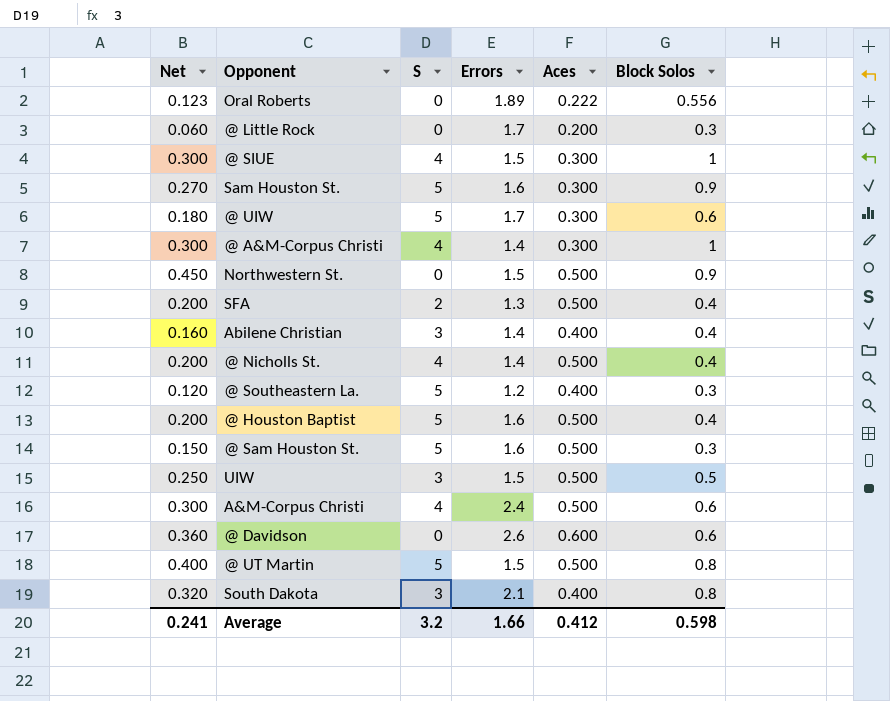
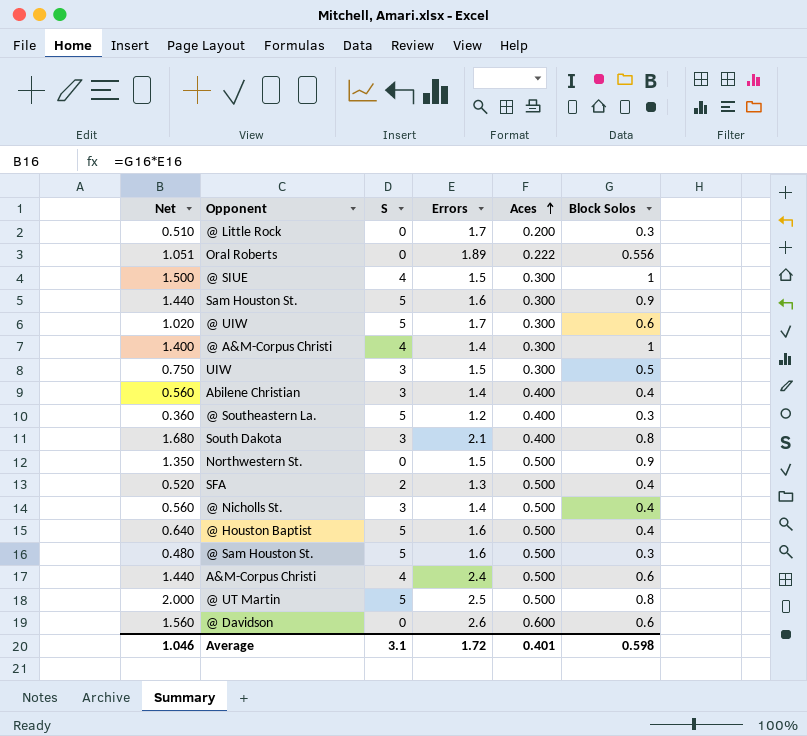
row order: none -> Aces ascending
column Net | formula: [Aces] * [Block Solos] -> [Errors] * [Block Solos]
UIW | Aces: 0.500 -> 0.300
@ Nicholls St. | S: 4 -> 3
@ UT Martin | Errors: 1.5 -> 2.5
Average | Net: 0.241 -> 1.046
Average | S: 3.2 -> 3.1
Average | Errors: 1.66 -> 1.72
Average | Aces: 0.412 -> 0.401

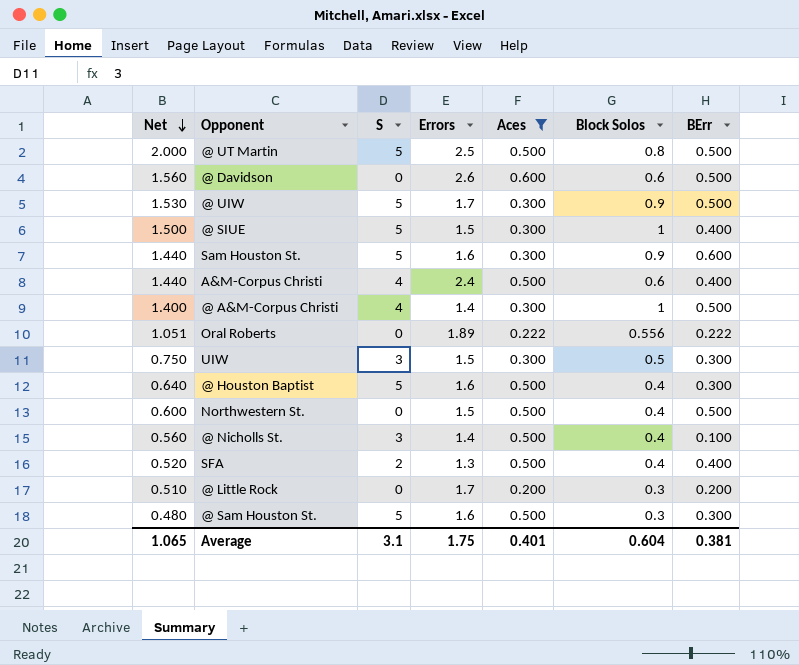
filter: none -> Aces != 0.400
row order: Aces ascending -> Net descending
column BErr | position: none -> 7
@ UIW | Net: 1.020 -> 1.530
@ UIW | Block Solos: 0.6 -> 0.9
@ SIUE | S: 4 -> 5
Northwestern St. | Net: 1.350 -> 0.600
Northwestern St. | Block Solos: 0.9 -> 0.4
Average | Net: 1.046 -> 1.065
Average | Errors: 1.72 -> 1.75
Average | Block Solos: 0.598 -> 0.604

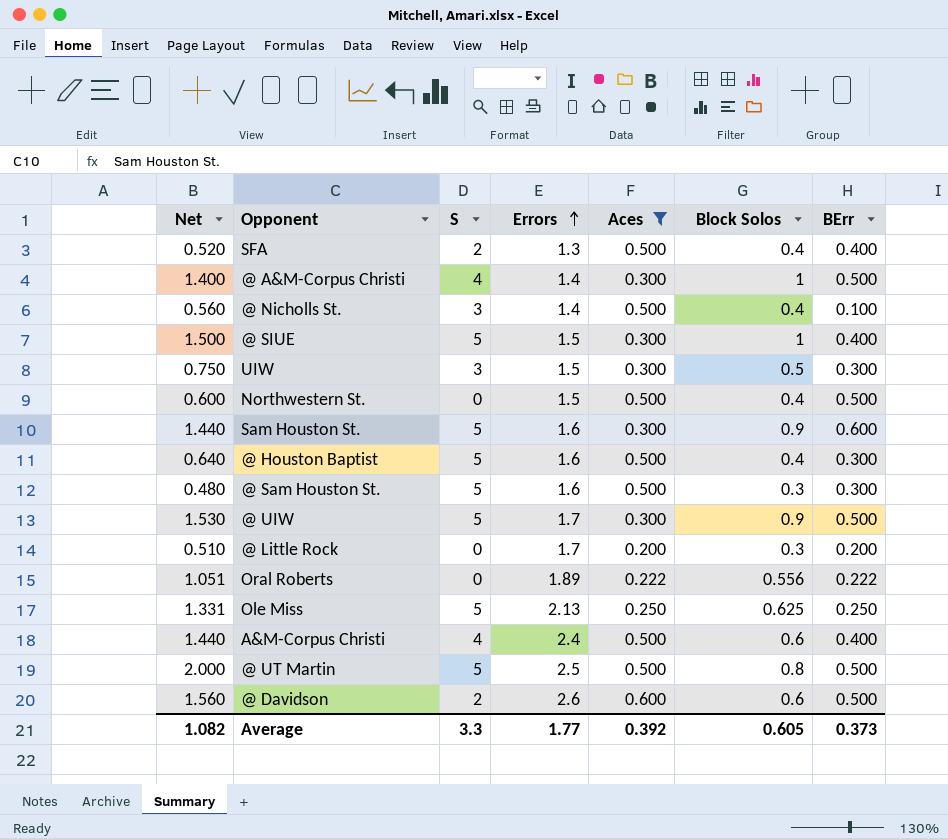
row order: Net descending -> Errors ascending
row Ole Miss: none -> 1.331 | 5 | 2.13 | 0.250 | 0.625 | 0.250
@ Davidson | S: 0 -> 2
Average | Net: 1.065 -> 1.082
Average | S: 3.1 -> 3.3
Average | Errors: 1.75 -> 1.77
Average | Aces: 0.401 -> 0.392
Average | Block Solos: 0.604 -> 0.605
Average | BErr: 0.381 -> 0.373

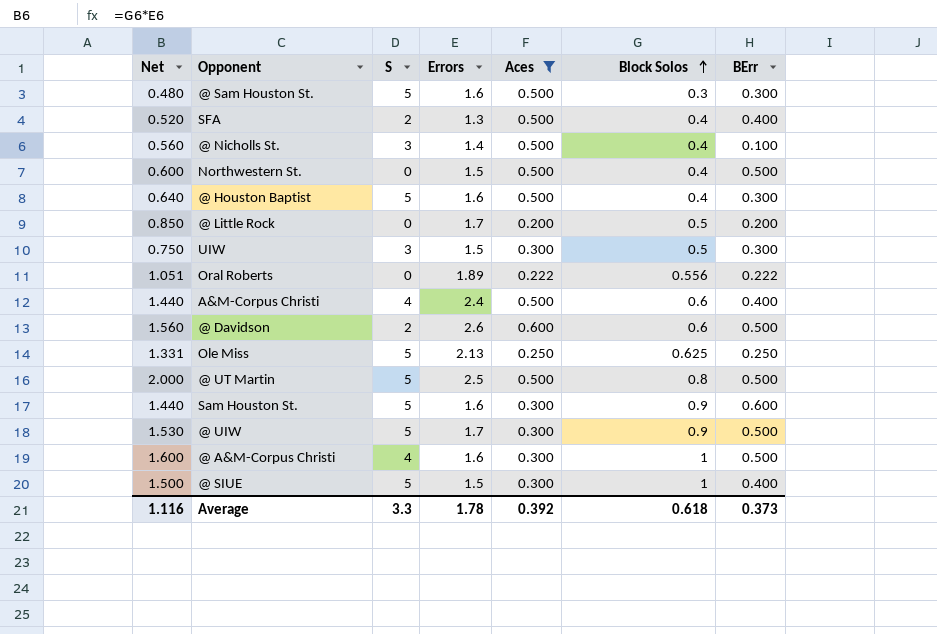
row order: Errors ascending -> Block Solos ascending
@ Little Rock | Net: 0.510 -> 0.850
@ Little Rock | Block Solos: 0.3 -> 0.5
@ A&M-Corpus Christi | Net: 1.400 -> 1.600
@ A&M-Corpus Christi | Errors: 1.4 -> 1.6
Average | Net: 1.082 -> 1.116
Average | Errors: 1.77 -> 1.78
Average | Block Solos: 0.605 -> 0.618

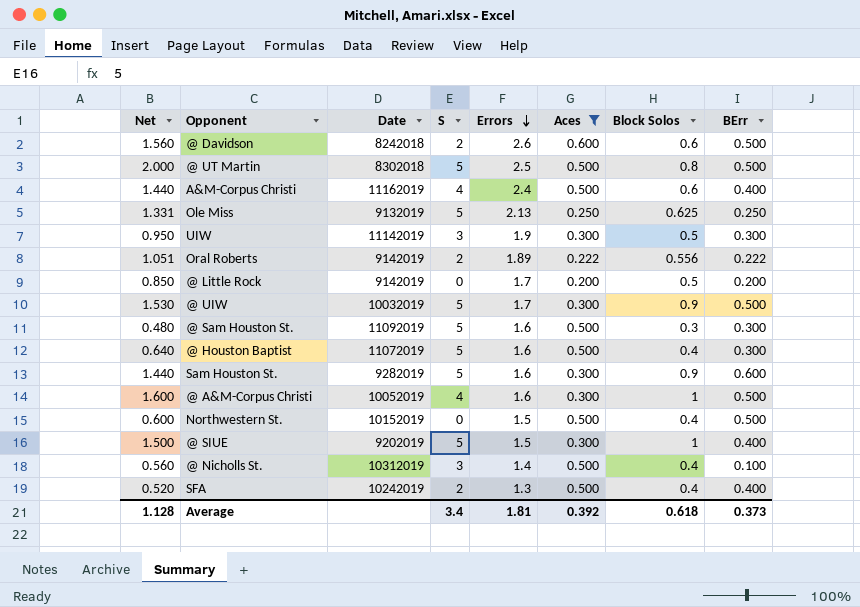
row order: Block Solos ascending -> Errors descending
column Date | position: none -> 3
UIW | Net: 0.750 -> 0.950
UIW | Errors: 1.5 -> 1.9
Oral Roberts | S: 0 -> 2
Average | Net: 1.116 -> 1.128
Average | S: 3.3 -> 3.4
Average | Errors: 1.78 -> 1.81

